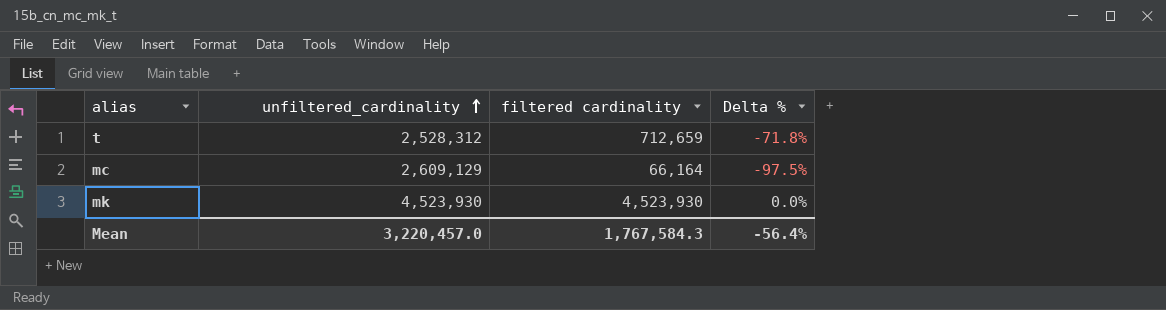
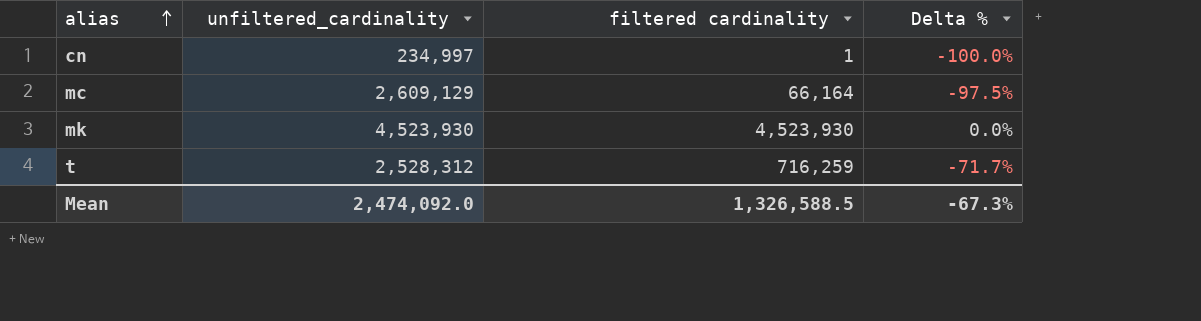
row order: unfiltered_cardinality ascending -> alias ascending
row cn: none -> 234,997 | 1 | -100.0%
t | filtered cardinality: 712,659 -> 716,259
t | Delta %: -71.8% -> -71.7%
Mean | unfiltered_cardinality: 3,220,457.0 -> 2,474,092.0
Mean | filtered cardinality: 1,767,584.3 -> 1,326,588.5
Mean | Delta %: -56.4% -> -67.3%

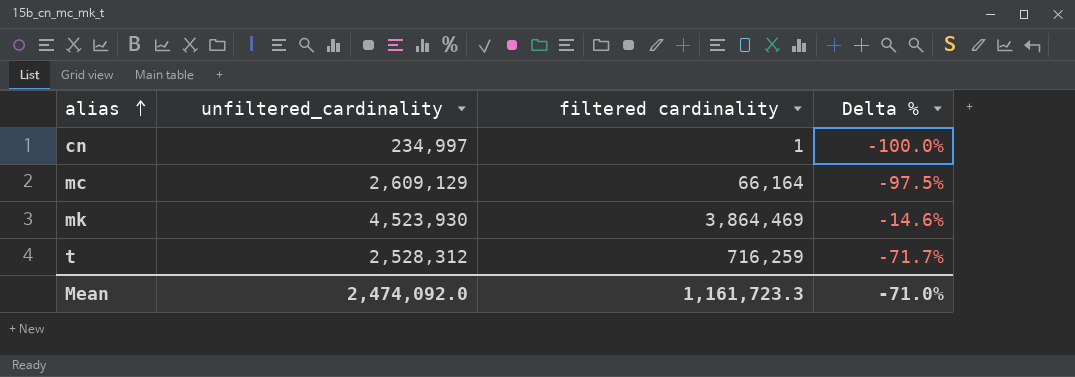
mk | filtered cardinality: 4,523,930 -> 3,864,469
mk | Delta %: 0.0% -> -14.6%
Mean | filtered cardinality: 1,326,588.5 -> 1,161,723.3
Mean | Delta %: -67.3% -> -71.0%

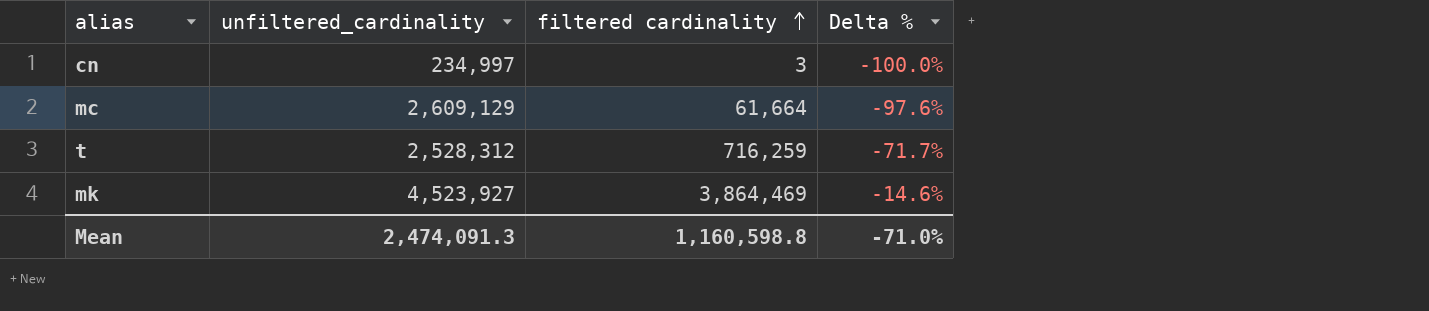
row order: alias ascending -> filtered cardinality ascending
cn | filtered cardinality: 1 -> 3
mc | filtered cardinality: 66,164 -> 61,664
mc | Delta %: -97.5% -> -97.6%
mk | unfiltered_cardinality: 4,523,930 -> 4,523,927
Mean | unfiltered_cardinality: 2,474,092.0 -> 2,474,091.3
Mean | filtered cardinality: 1,161,723.3 -> 1,160,598.8

